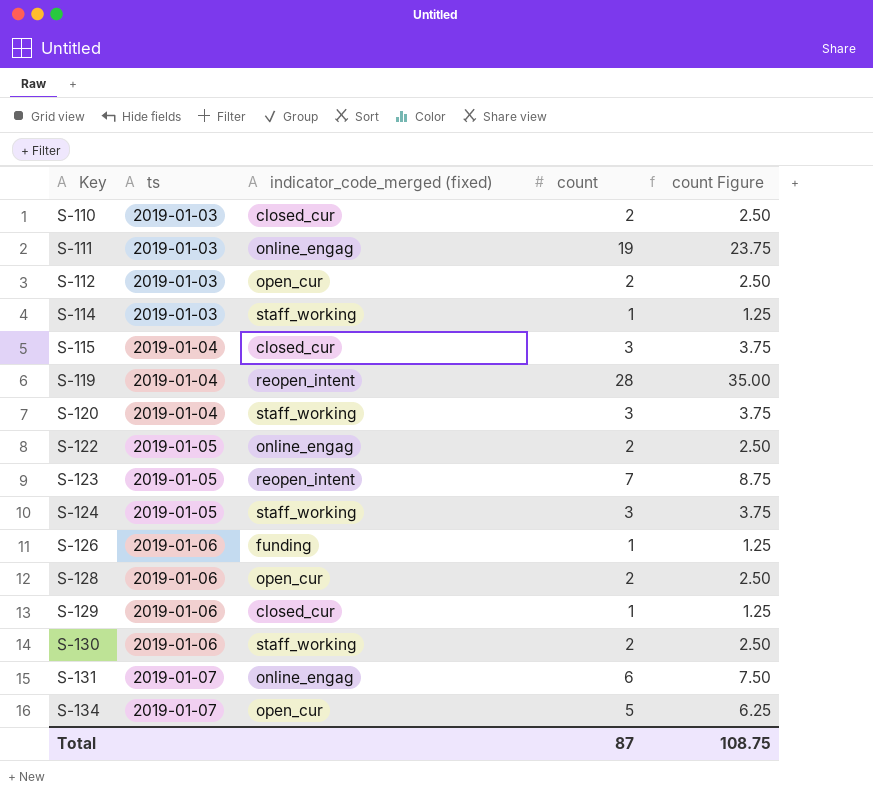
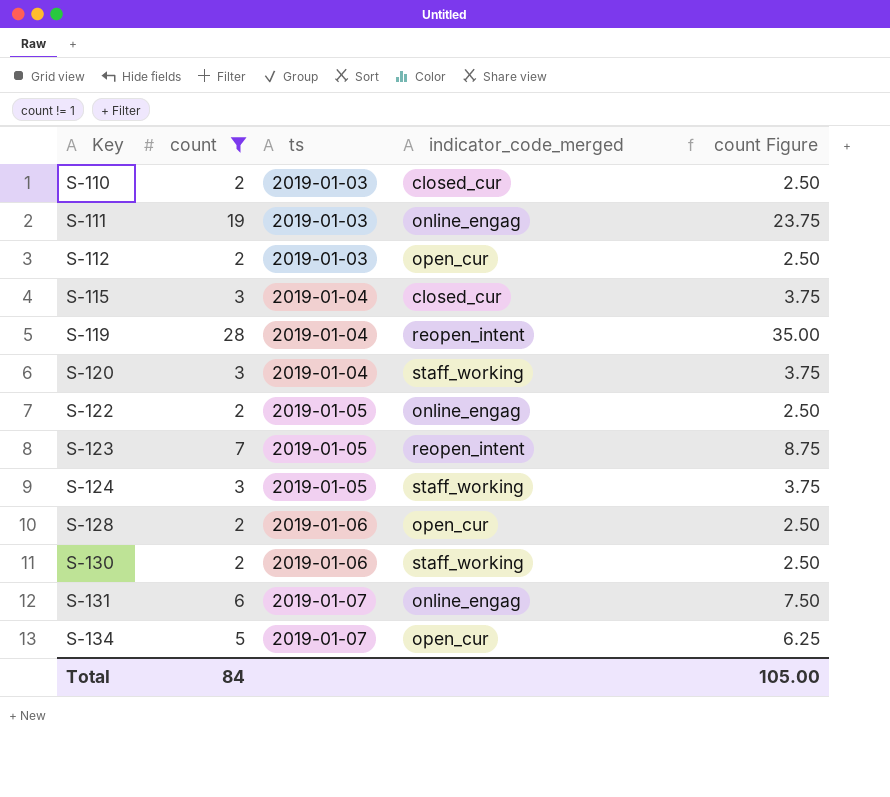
filter: none -> count != 1
column count | position: 4 -> 2
column name: indicator_code_merged (fixed) -> indicator_code_merged
Total | count: 87 -> 84
Total | count Figure: 108.75 -> 105.00

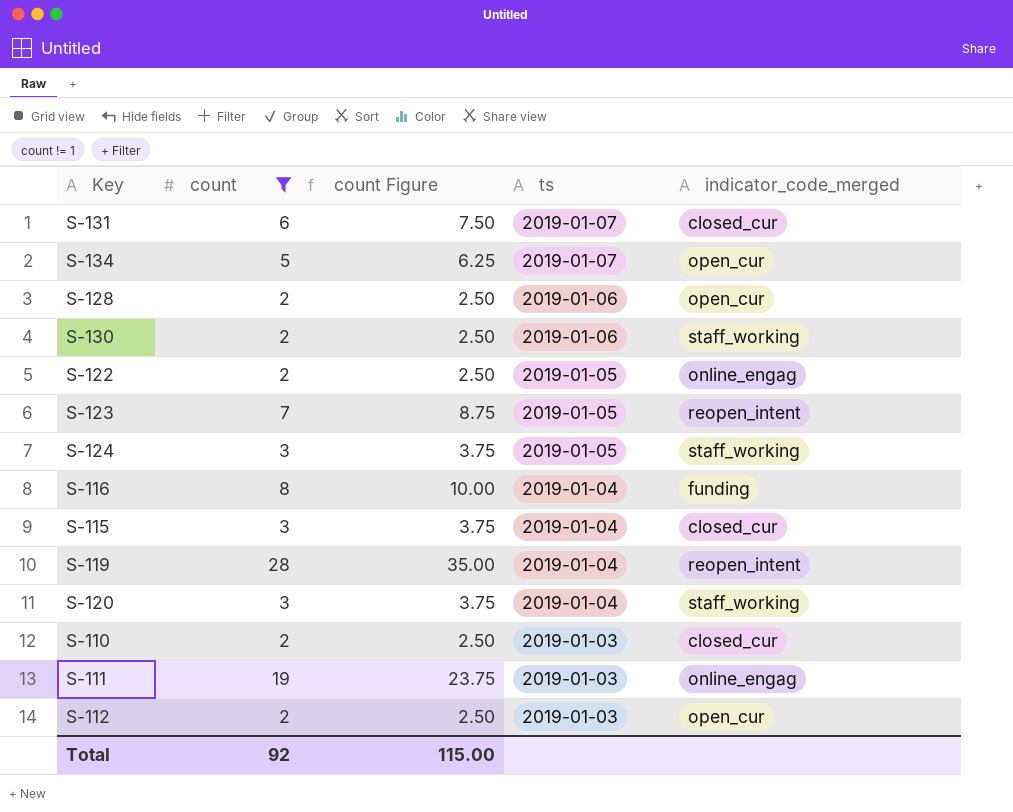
row order: Key ascending -> ts descending
column count Figure | position: 5 -> 3
S-131 | indicator_code_merged: online_engag -> closed_cur
row S-116: none -> 8 | 10.00 | 2019-01-04 | funding
Total | count: 84 -> 92
Total | count Figure: 105.00 -> 115.00

